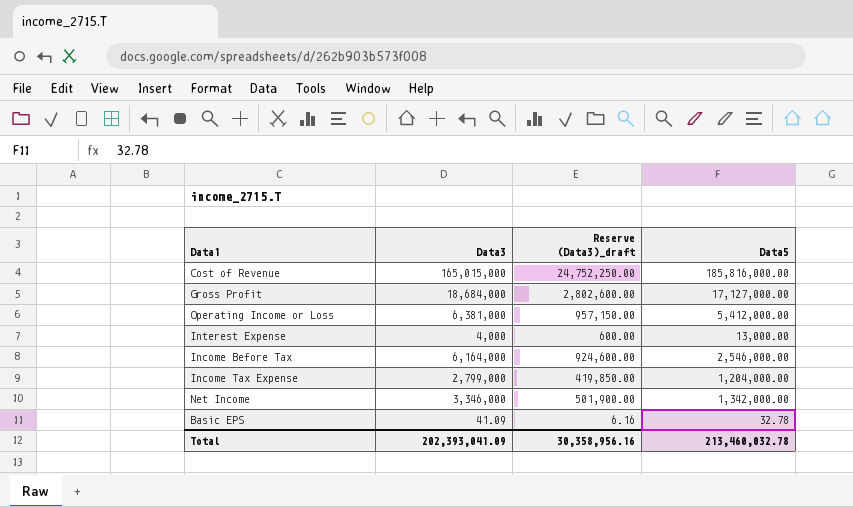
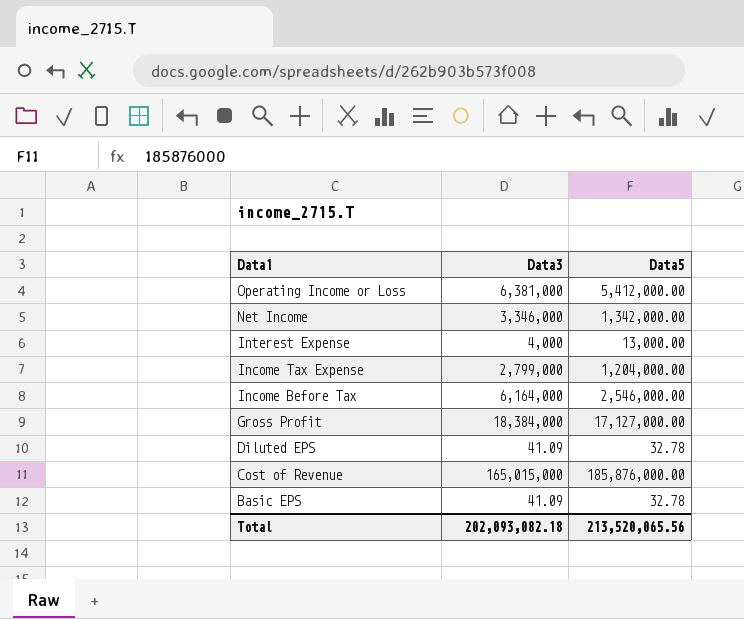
row order: none -> Data1 descending
column Reserve (Data3)_draft | formula: [Data3] * 0.15 -> none
Gross Profit | Data3: 18,684,000 -> 18,384,000
row Diluted EPS: none -> 41.09 | 32.78
Cost of Revenue | Data5: 185,816,000.00 -> 185,876,000.00
Total | Data3: 202,393,041.09 -> 202,093,082.18
Total | Data5: 213,460,032.78 -> 213,520,065.56

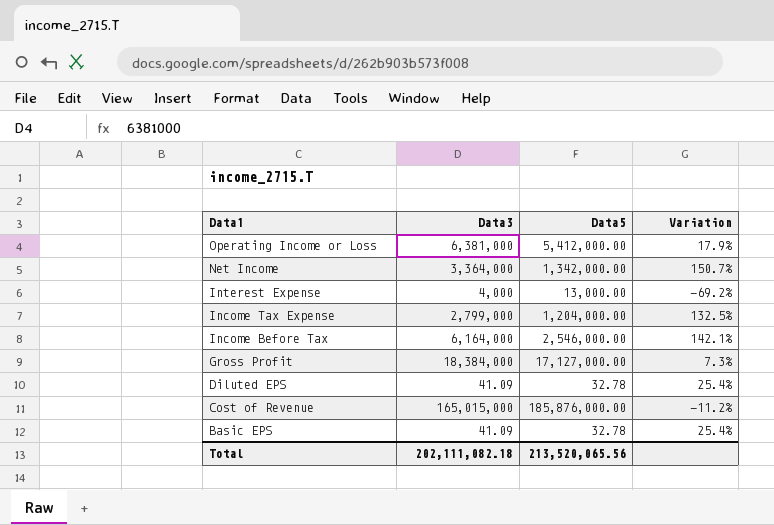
column Variation | formula: none -> ([Data3] - [Data5]) / [Data5]
Net Income | Data3: 3,346,000 -> 3,364,000
Total | Data3: 202,093,082.18 -> 202,111,082.18

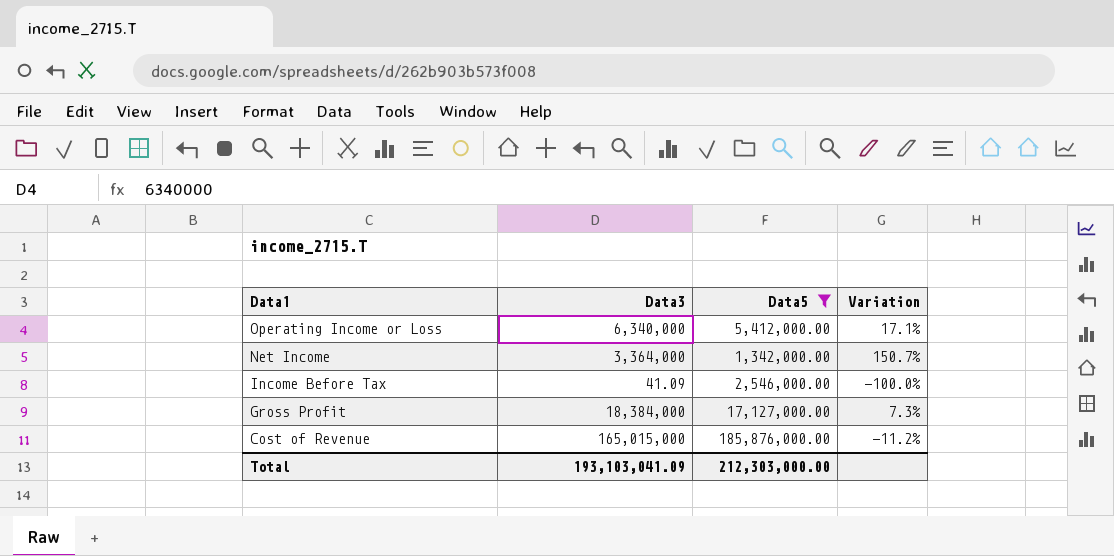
filter: none -> Data5 >= 1,342,000.00
Operating Income or Loss | Data3: 6,381,000 -> 6,340,000
Operating Income or Loss | Variation: 17.9% -> 17.1%
Income Before Tax | Data3: 6,164,000 -> 41.09
Income Before Tax | Variation: 142.1% -> -100.0%
Total | Data3: 202,111,082.18 -> 193,103,041.09
Total | Data5: 213,520,065.56 -> 212,303,000.00

